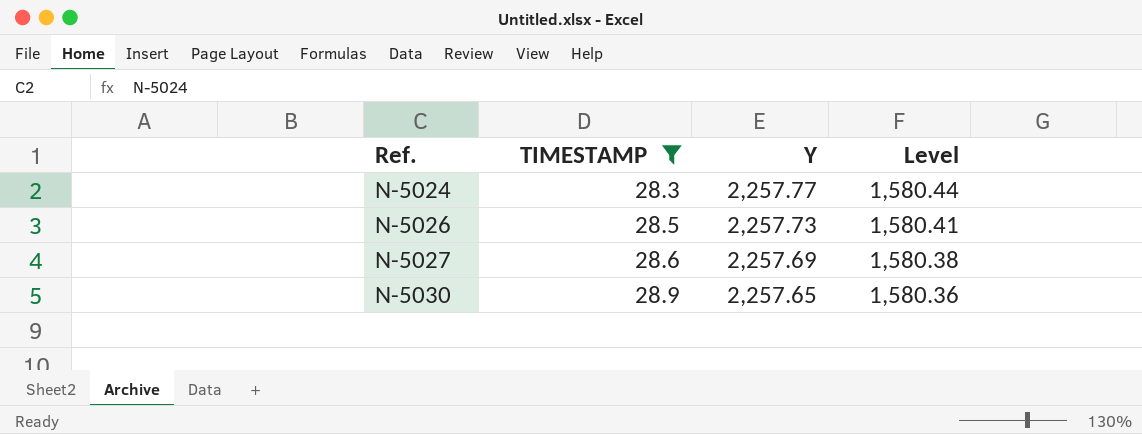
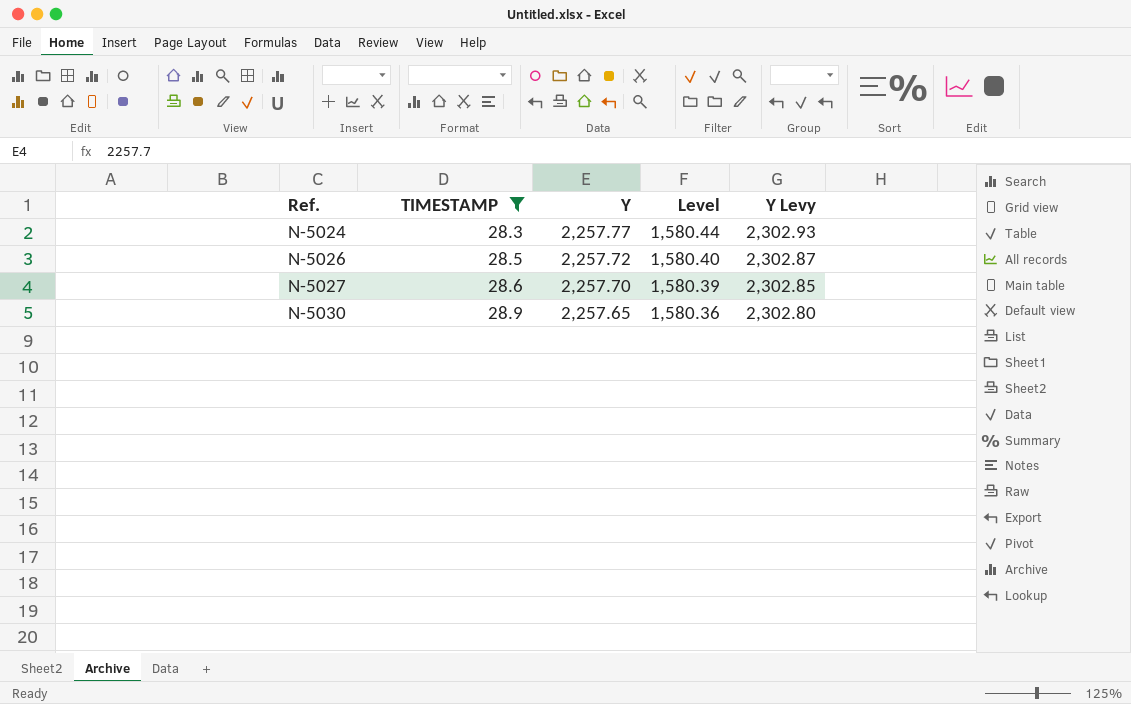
column Y Levy | formula: none -> [Y] * 1.02
N-5026 | Y: 2,257.73 -> 2,257.72
N-5026 | Level: 1,580.41 -> 1,580.40
N-5027 | Y: 2,257.69 -> 2,257.70
N-5027 | Level: 1,580.38 -> 1,580.39

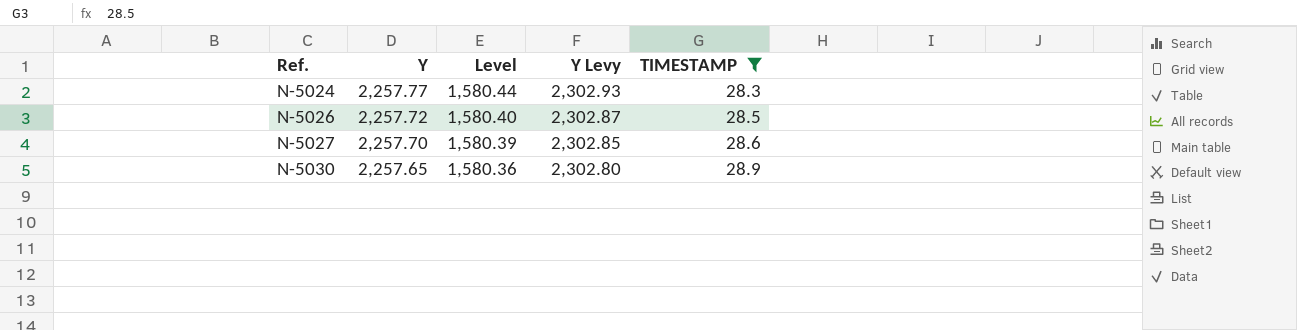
column TIMESTAMP | position: 2 -> 5

